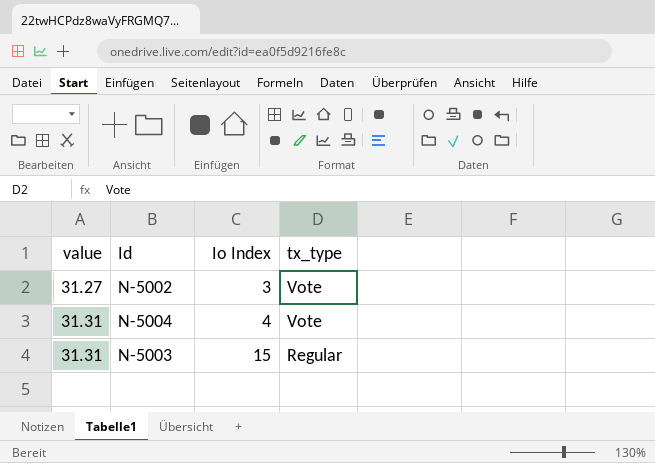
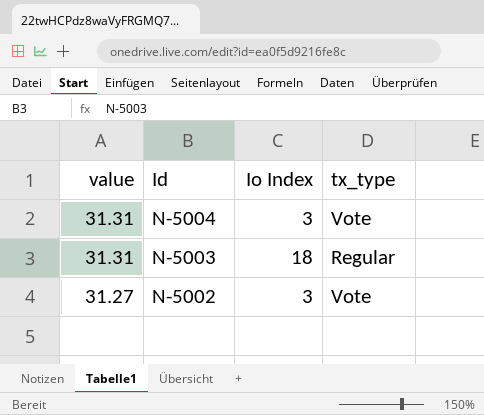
row order: value ascending -> value descending
N-5004 | Io Index: 4 -> 3
N-5003 | Io Index: 15 -> 18

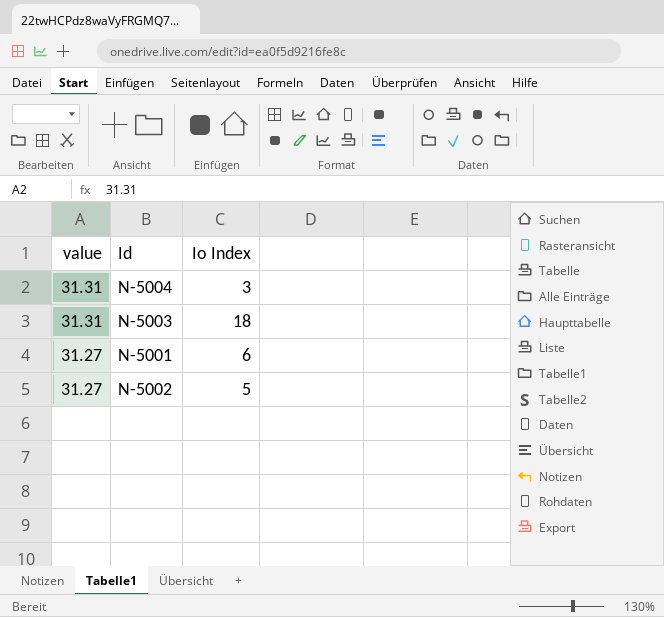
column tx_type | position: 4 -> none
row N-5001: none -> 31.27 | 6
N-5002 | Io Index: 3 -> 5

